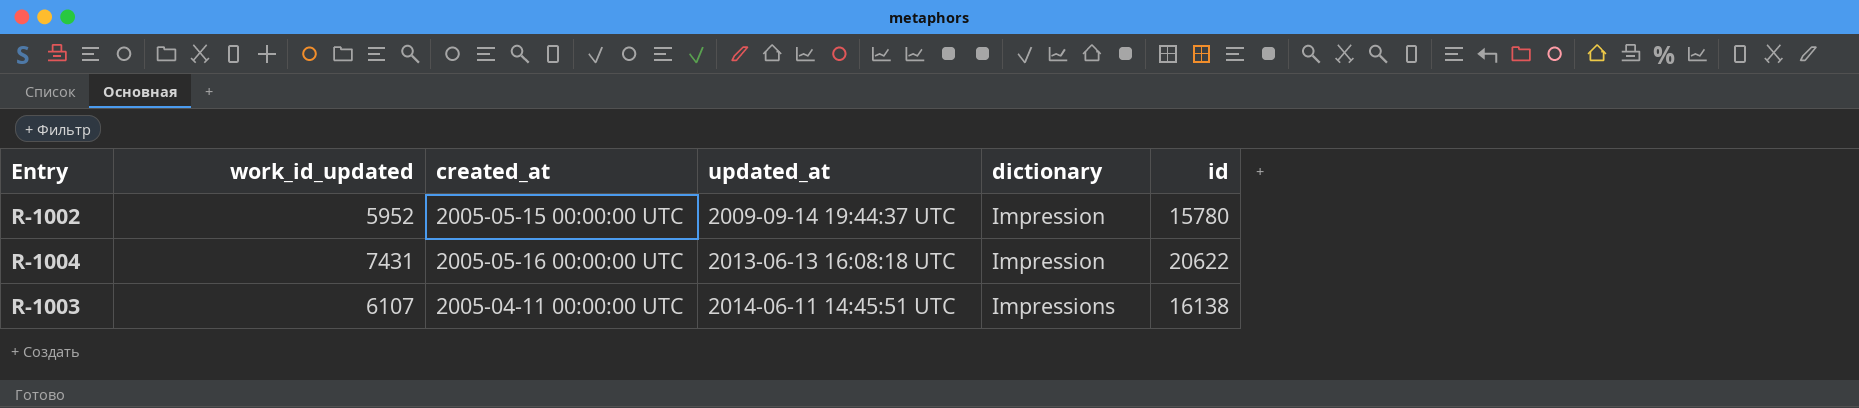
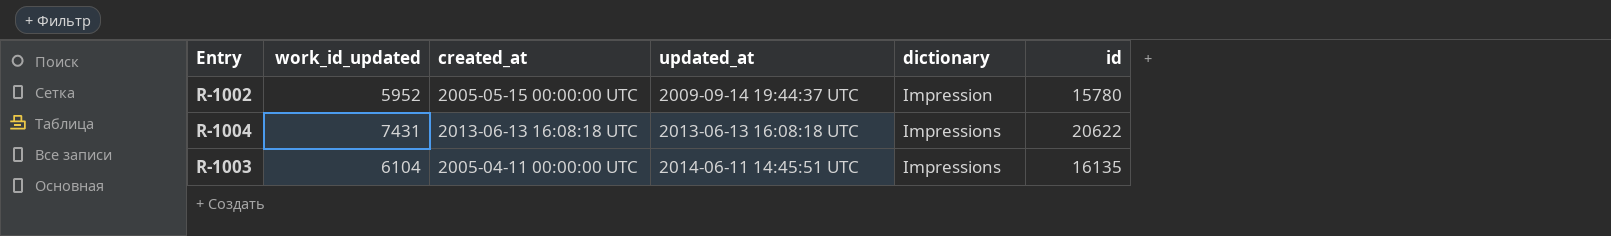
R-1004 | created_at: 2005-05-16 00:00:00 UTC -> 2013-06-13 16:08:18 UTC
R-1004 | dictionary: Impression -> Impressions
R-1003 | work_id_updated: 6107 -> 6104
R-1003 | id: 16138 -> 16135

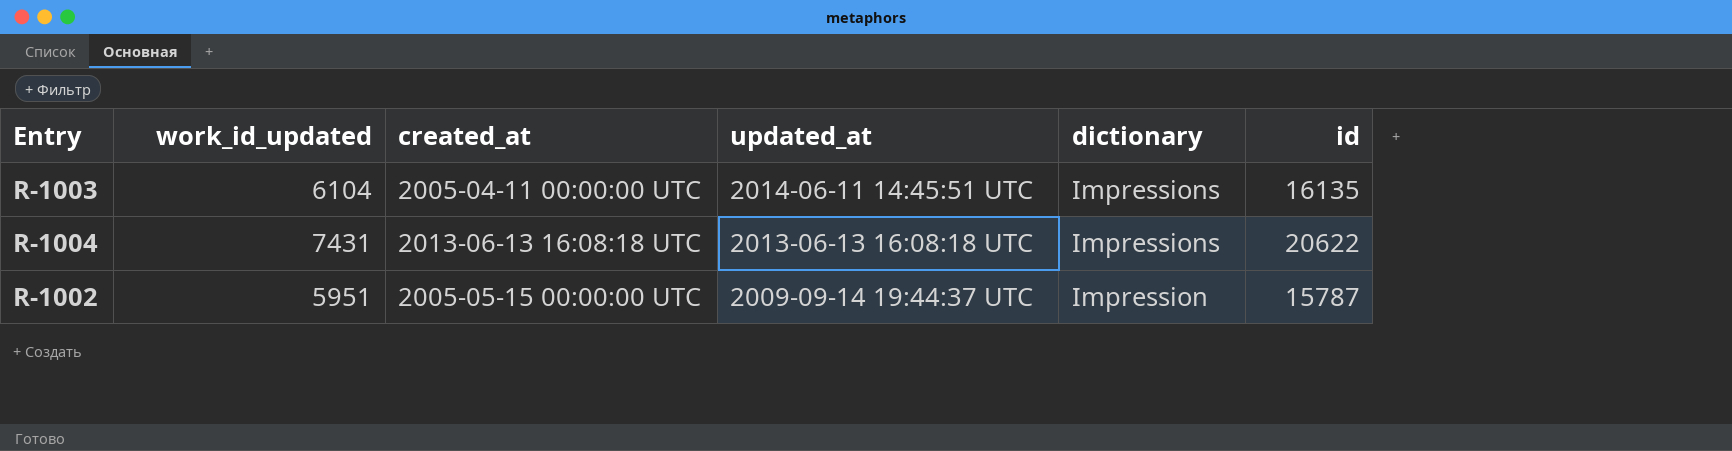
row order: updated_at ascending -> updated_at descending
R-1002 | work_id_updated: 5952 -> 5951
R-1002 | id: 15780 -> 15787

